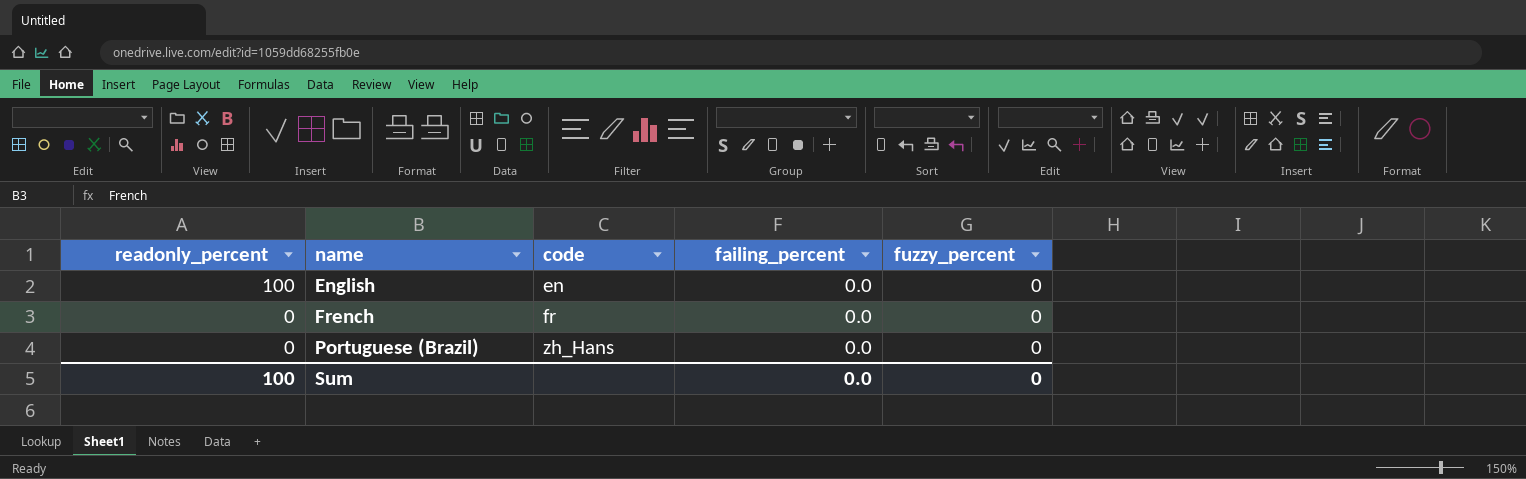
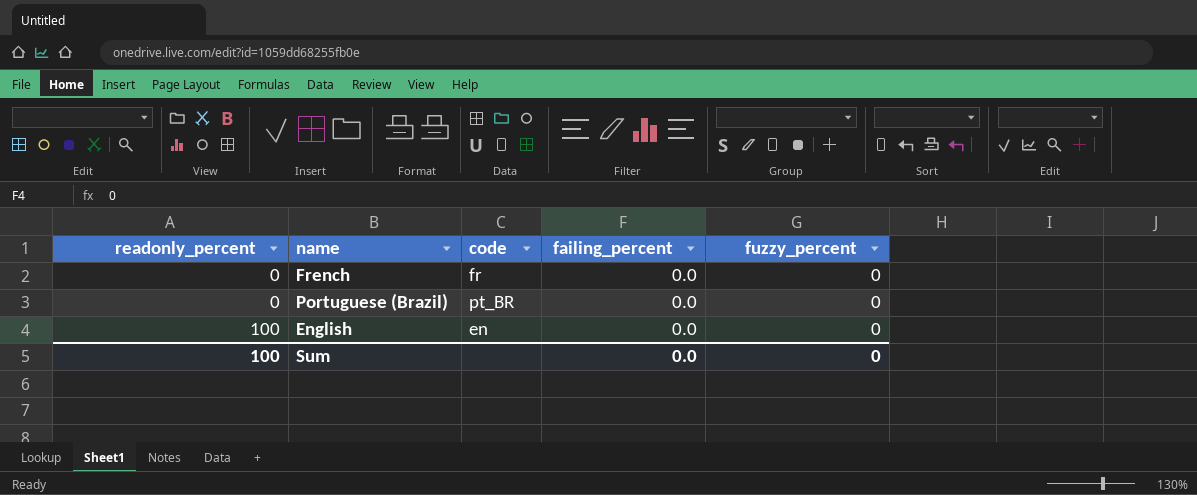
row order: readonly_percent descending -> readonly_percent ascending
Portuguese (Brazil) | code: zh_Hans -> pt_BR

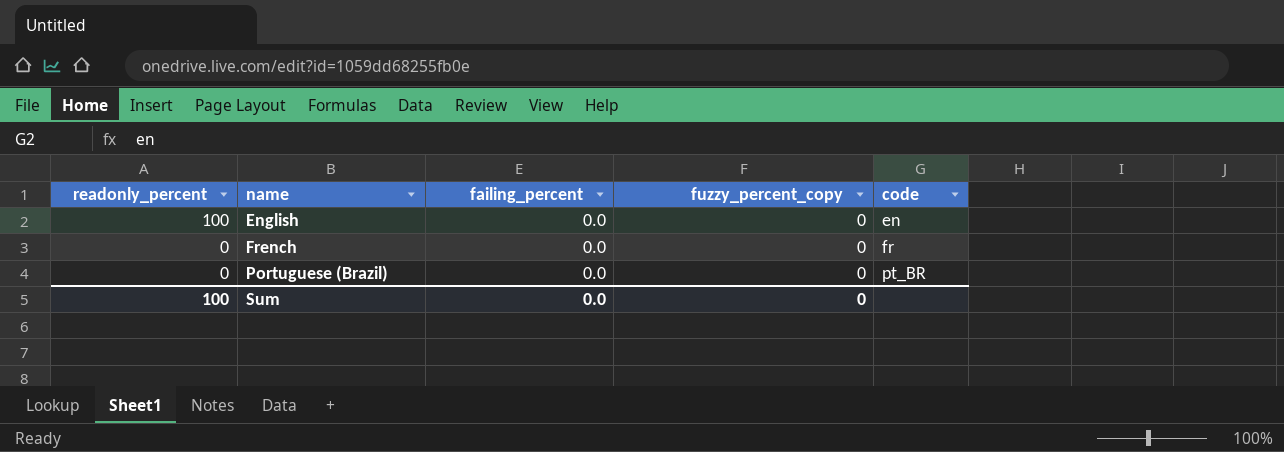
row order: readonly_percent ascending -> readonly_percent descending
column name: fuzzy_percent -> fuzzy_percent_copy
column code | position: 3 -> 5

